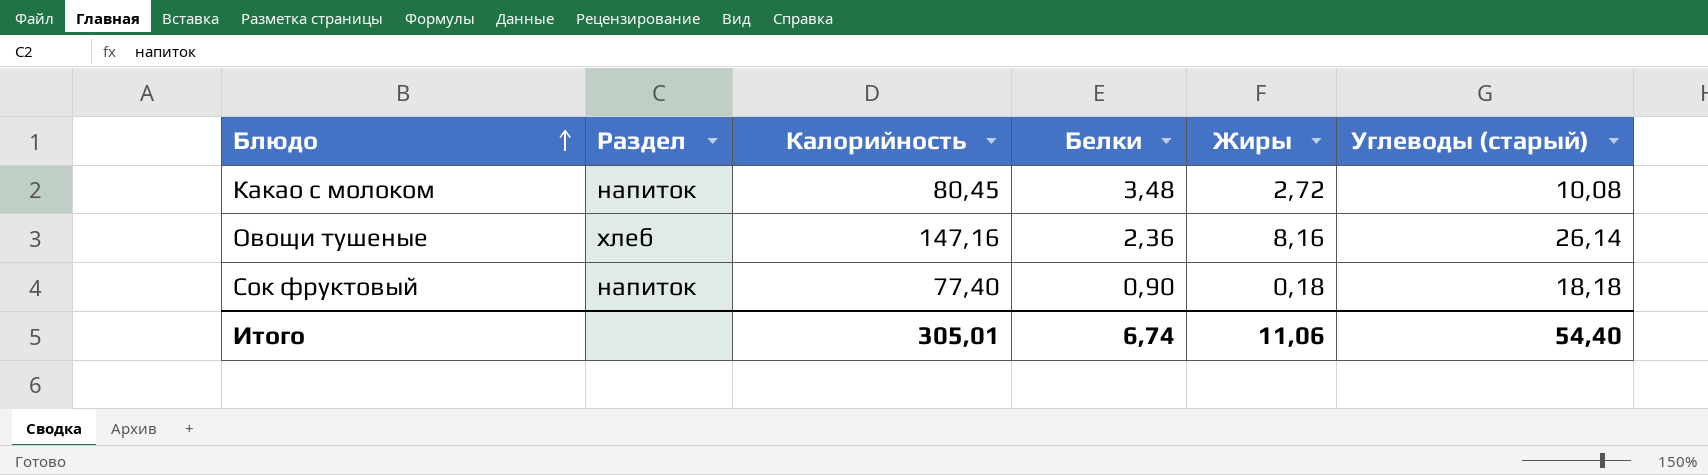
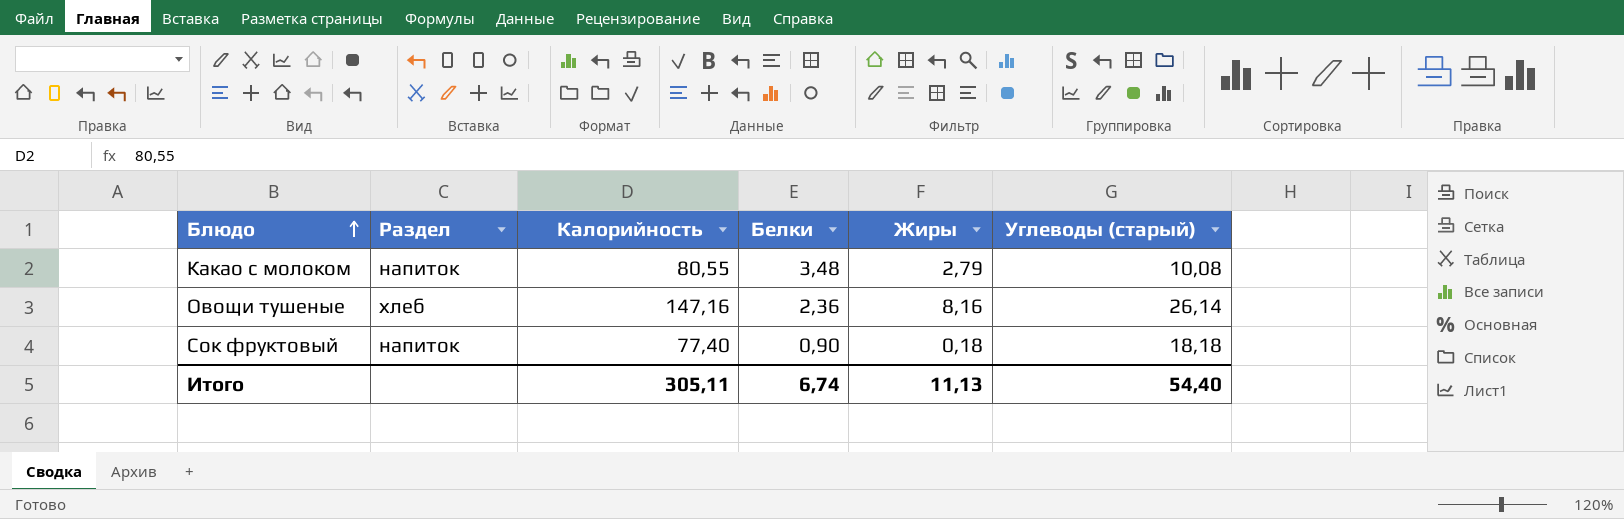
Какао с молоком | Калорийность: 80,45 -> 80,55
Какао с молоком | Жиры: 2,72 -> 2,79
Итого | Калорийность: 305,01 -> 305,11
Итого | Жиры: 11,06 -> 11,13

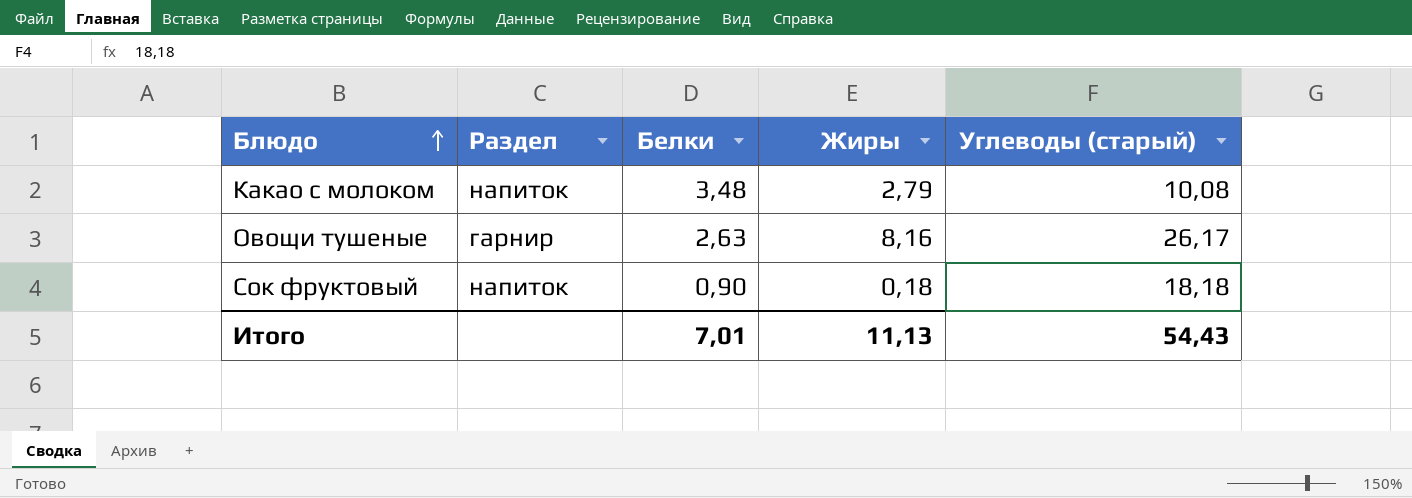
column Калорийность | position: 3 -> none
Овощи тушеные | Раздел: хлеб -> гарнир
Овощи тушеные | Белки: 2,36 -> 2,63
Овощи тушеные | Углеводы (старый): 26,14 -> 26,17
Итого | Белки: 6,74 -> 7,01
Итого | Углеводы (старый): 54,40 -> 54,43

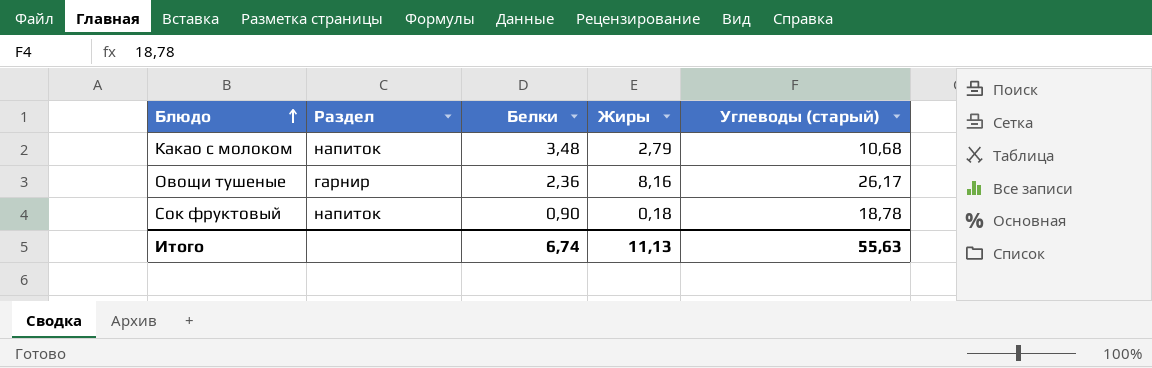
Какао с молоком | Углеводы (старый): 10,08 -> 10,68
Овощи тушеные | Белки: 2,63 -> 2,36
Сок фруктовый | Углеводы (старый): 18,18 -> 18,78
Итого | Белки: 7,01 -> 6,74
Итого | Углеводы (старый): 54,43 -> 55,63

